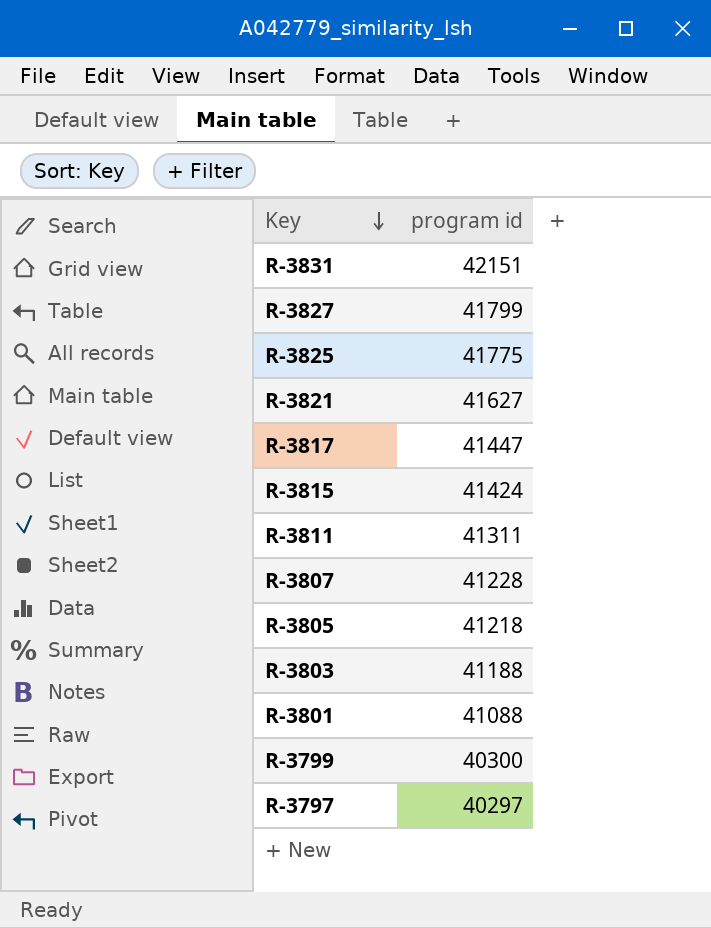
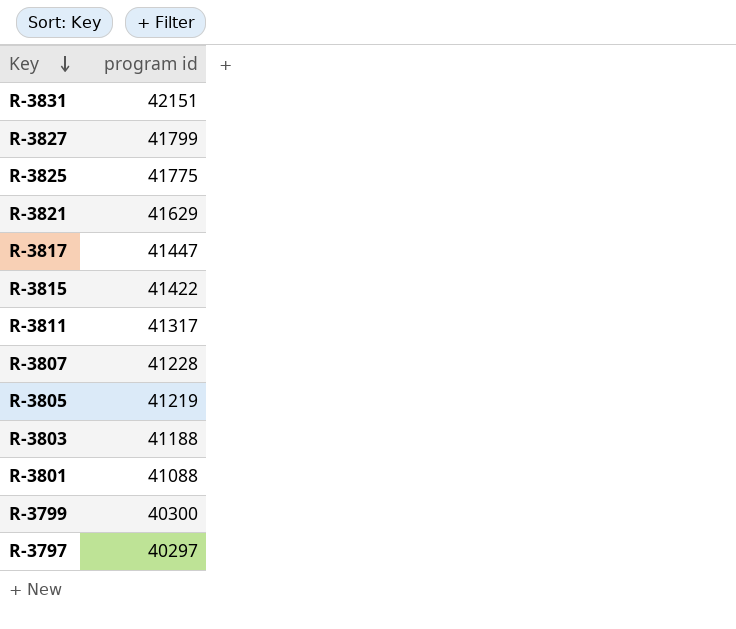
R-3821 | program id: 41627 -> 41629
R-3815 | program id: 41424 -> 41422
R-3811 | program id: 41311 -> 41317
R-3805 | program id: 41218 -> 41219

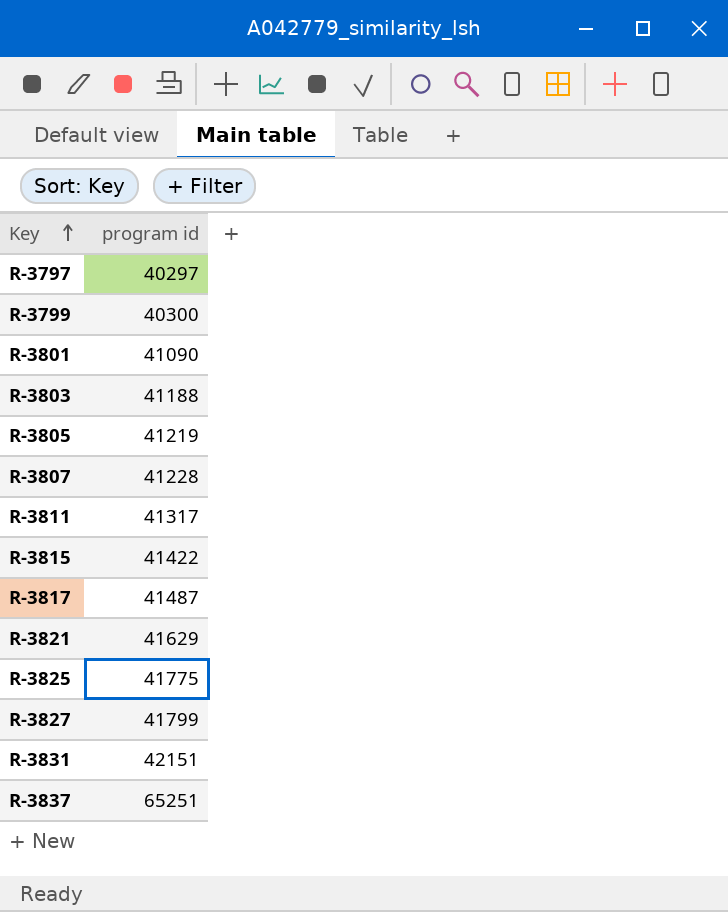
row order: Key descending -> Key ascending
R-3801 | program id: 41088 -> 41090
R-3817 | program id: 41447 -> 41487
row R-3837: none -> 65251

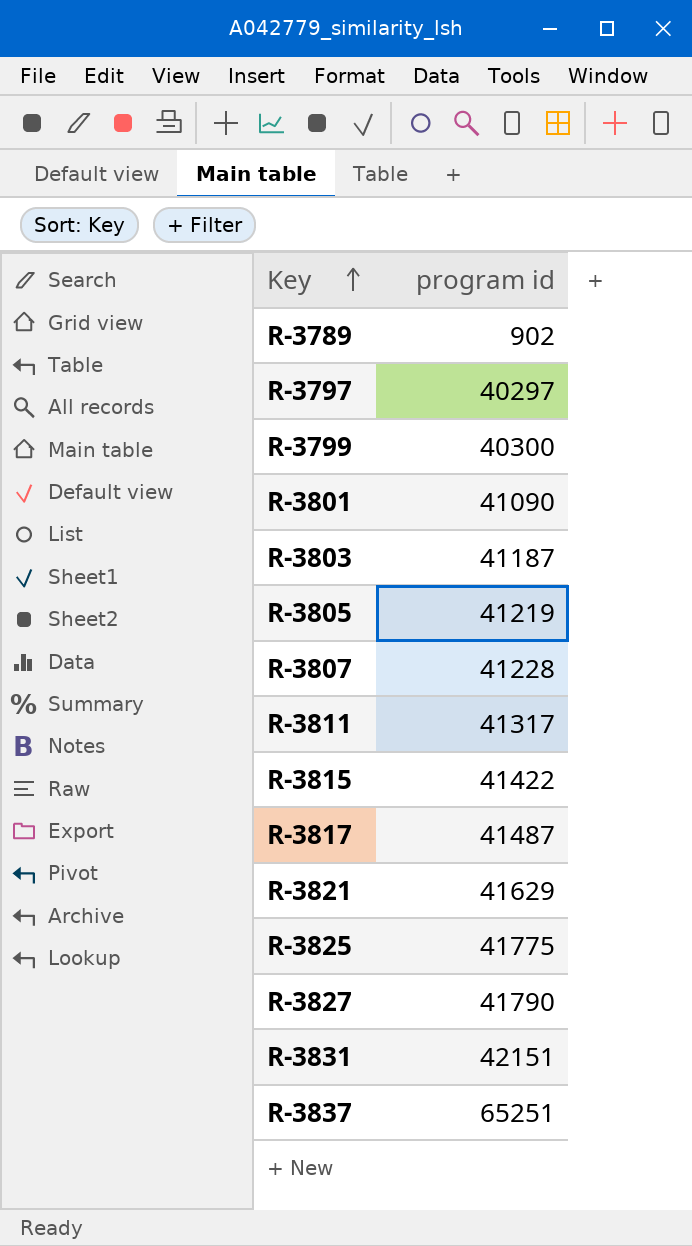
row R-3789: none -> 902
R-3803 | program id: 41188 -> 41187
R-3827 | program id: 41799 -> 41790

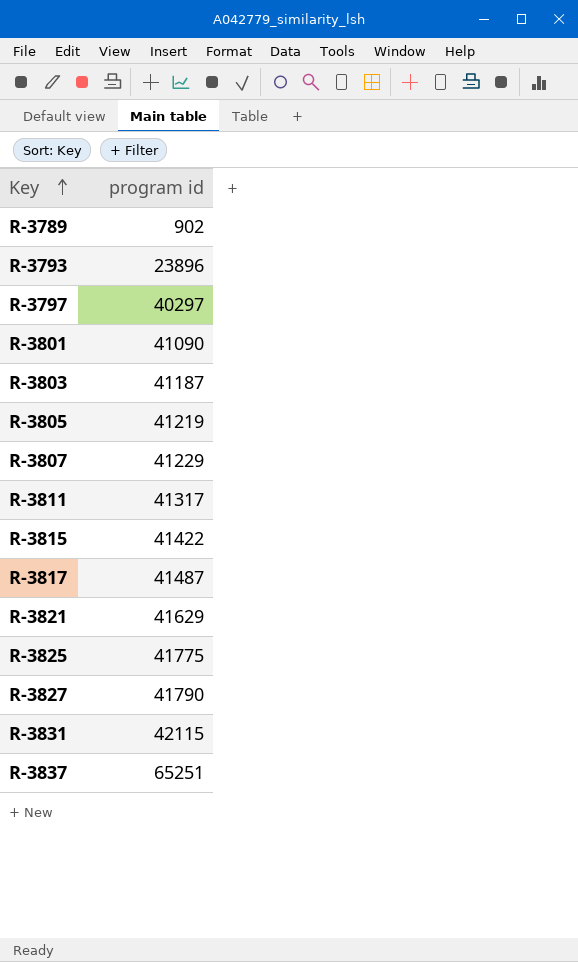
row R-3799: 40300 -> none
row R-3793: none -> 23896
R-3807 | program id: 41228 -> 41229
R-3831 | program id: 42151 -> 42115

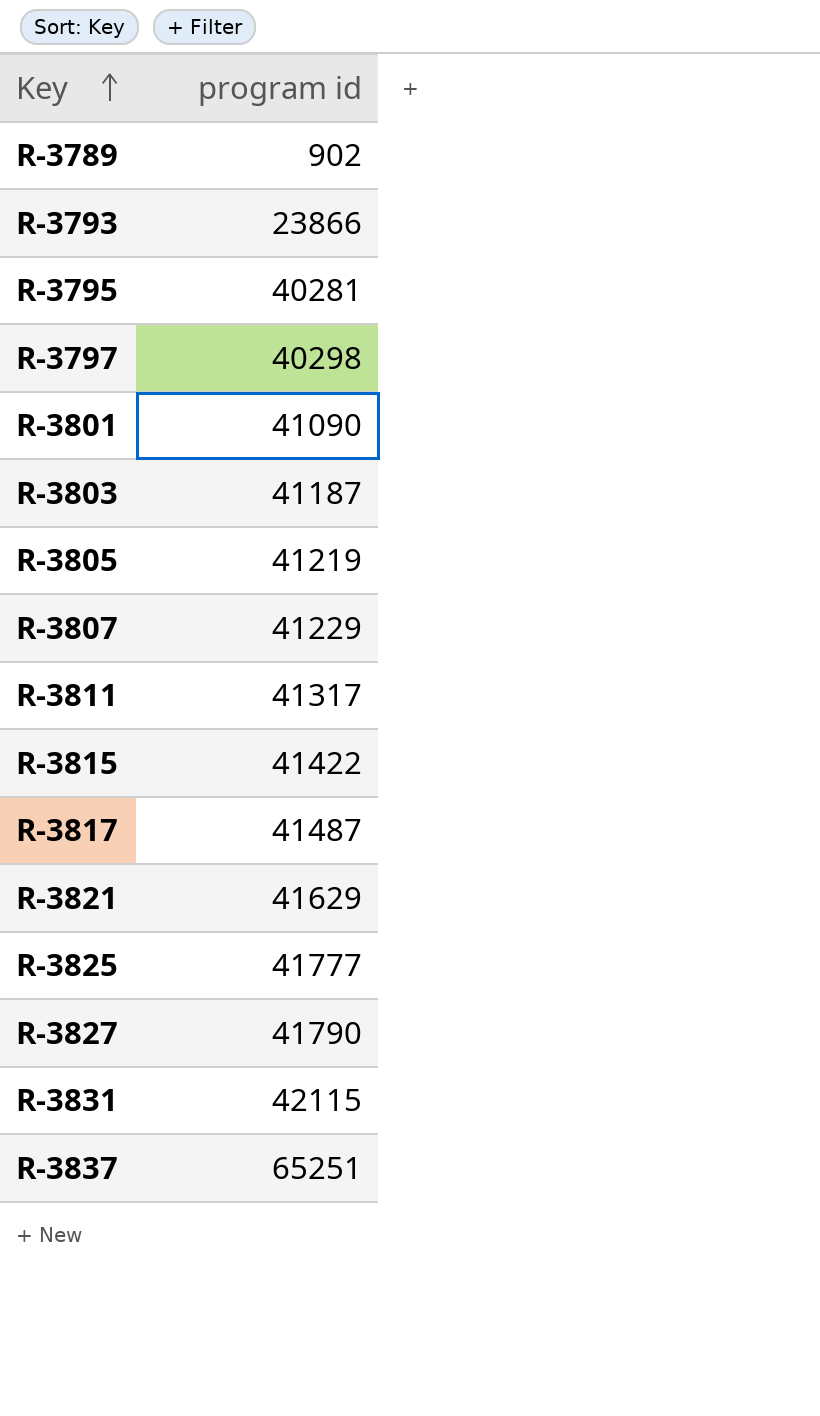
R-3793 | program id: 23896 -> 23866
row R-3795: none -> 40281
R-3797 | program id: 40297 -> 40298
R-3825 | program id: 41775 -> 41777

